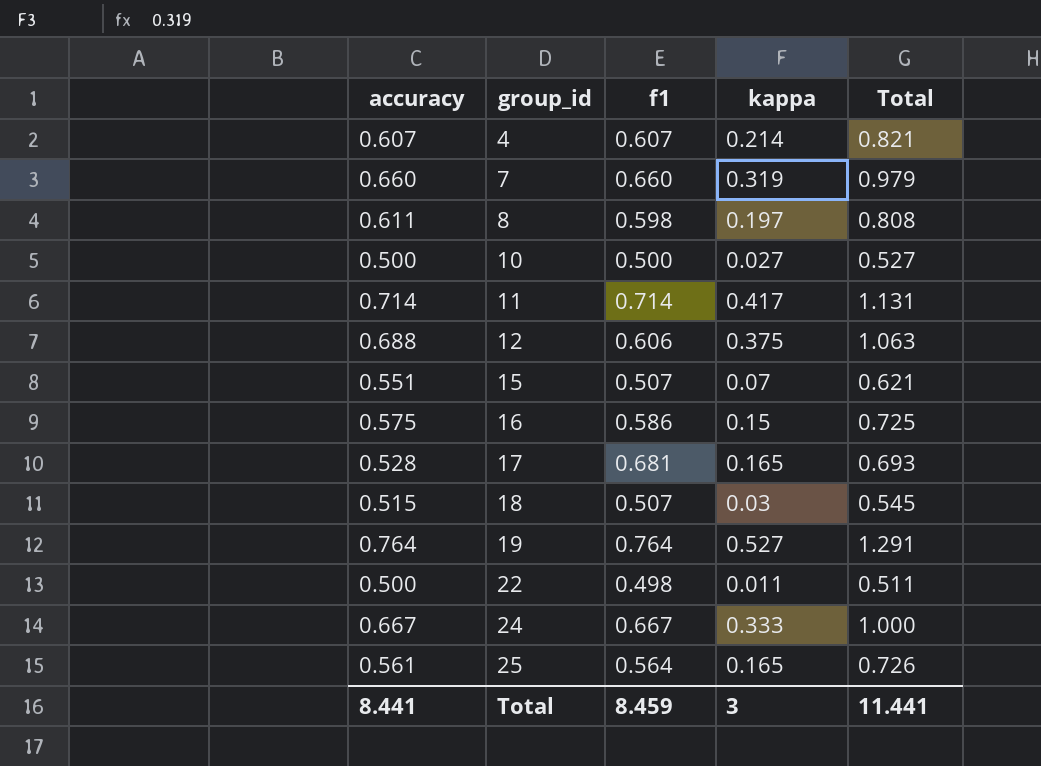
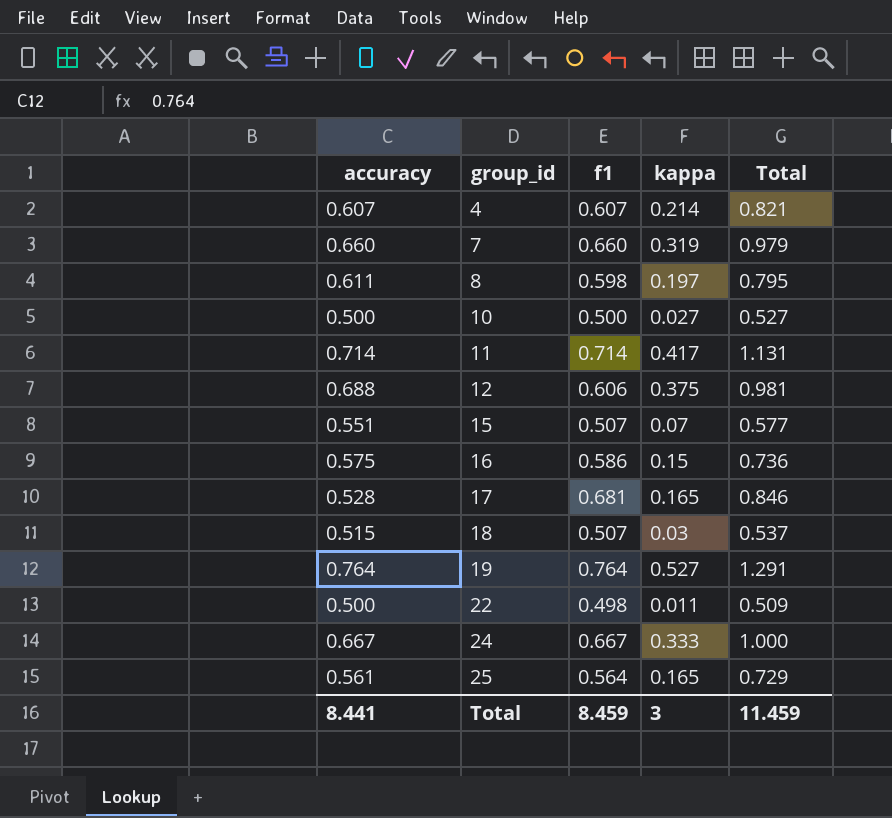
column Total | formula: [accuracy] + [kappa] -> [f1] + [kappa]
Total | Total: 11.441 -> 11.459

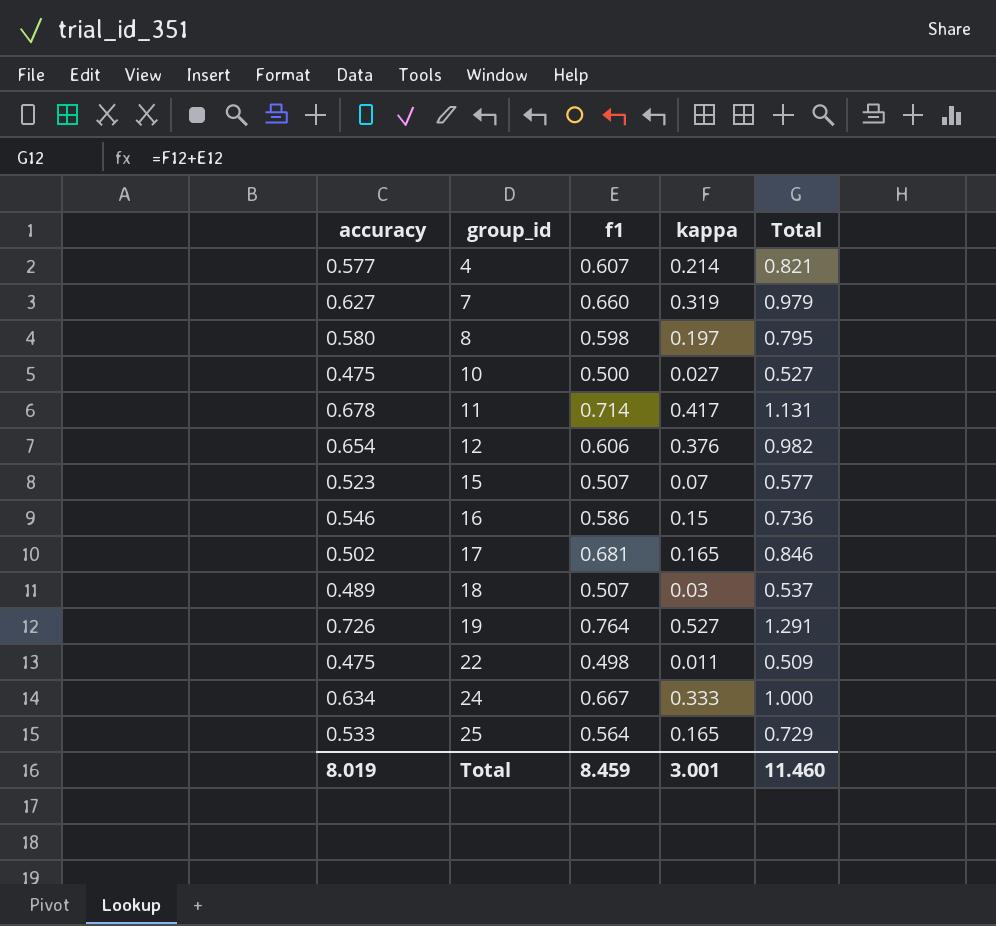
4 | accuracy: 0.607 -> 0.577
7 | accuracy: 0.660 -> 0.627
8 | accuracy: 0.611 -> 0.580
10 | accuracy: 0.500 -> 0.475
11 | accuracy: 0.714 -> 0.678
12 | accuracy: 0.688 -> 0.654
12 | kappa: 0.375 -> 0.376
12 | Total: 0.981 -> 0.982
15 | accuracy: 0.551 -> 0.523
16 | accuracy: 0.575 -> 0.546
17 | accuracy: 0.528 -> 0.502
18 | accuracy: 0.515 -> 0.489
19 | accuracy: 0.764 -> 0.726
22 | accuracy: 0.500 -> 0.475
24 | accuracy: 0.667 -> 0.634
25 | accuracy: 0.561 -> 0.533
Total | accuracy: 8.441 -> 8.019
Total | kappa: 3 -> 3.001
Total | Total: 11.459 -> 11.460

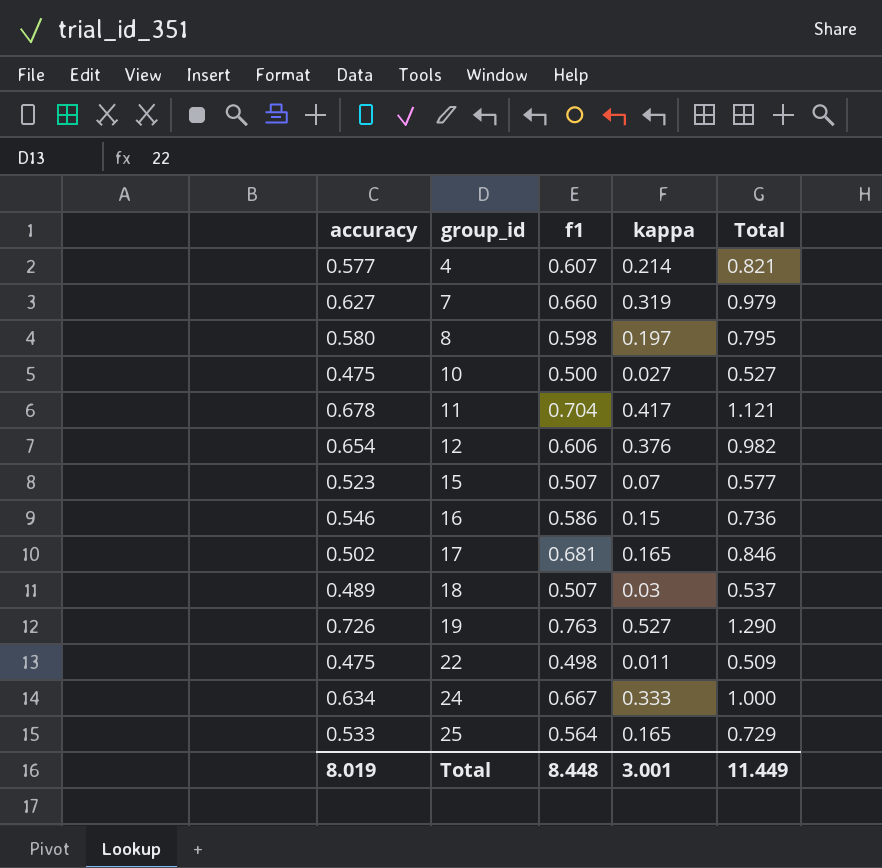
11 | f1: 0.714 -> 0.704
11 | Total: 1.131 -> 1.121
19 | f1: 0.764 -> 0.763
19 | Total: 1.291 -> 1.290
Total | f1: 8.459 -> 8.448
Total | Total: 11.460 -> 11.449

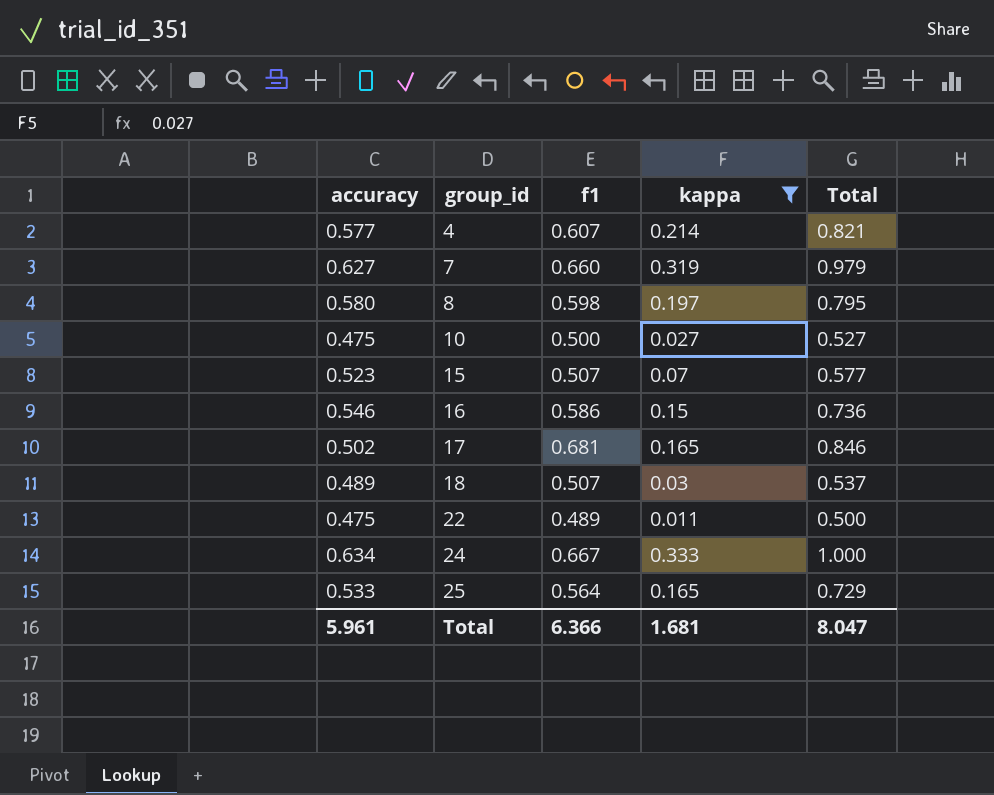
filter: none -> kappa <= 0.333
22 | f1: 0.498 -> 0.489
22 | Total: 0.509 -> 0.500
Total | accuracy: 8.019 -> 5.961
Total | f1: 8.448 -> 6.366
Total | kappa: 3.001 -> 1.681
Total | Total: 11.449 -> 8.047

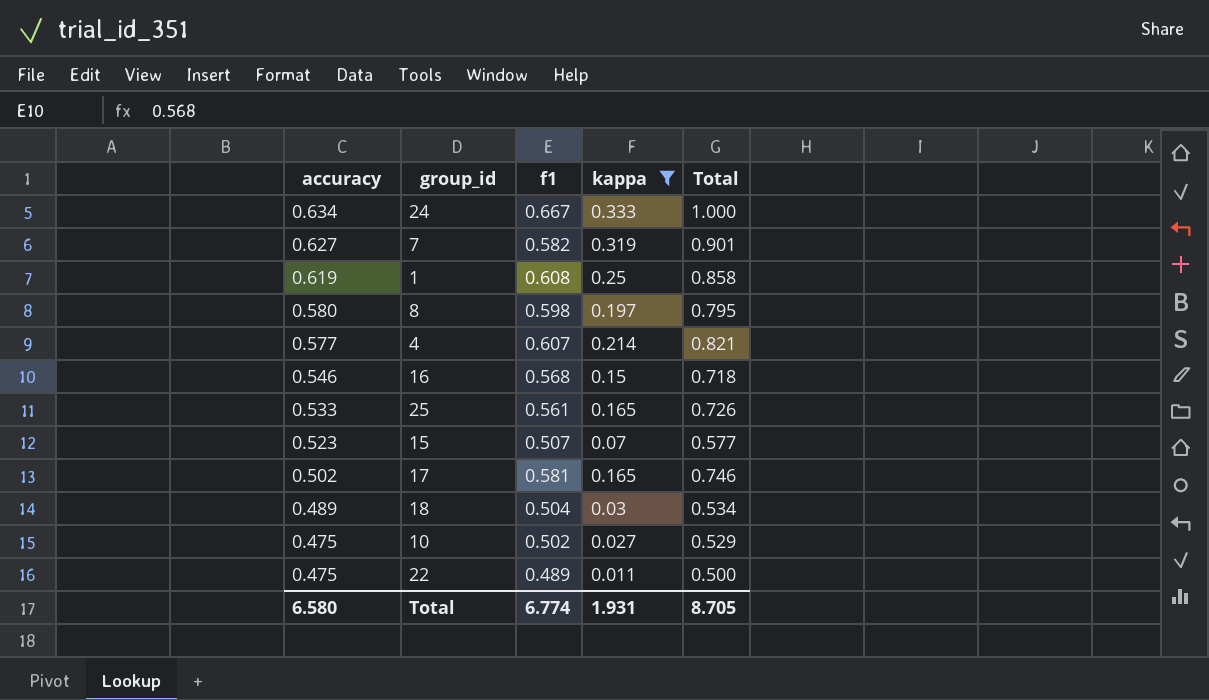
row order: group_id ascending -> accuracy descending
7 | f1: 0.660 -> 0.582
7 | Total: 0.979 -> 0.901
row 1: none -> 0.619 | 0.608 | 0.25 | 0.858
16 | f1: 0.586 -> 0.568
16 | Total: 0.736 -> 0.718
25 | f1: 0.564 -> 0.561
25 | Total: 0.729 -> 0.726
17 | f1: 0.681 -> 0.581
17 | Total: 0.846 -> 0.746
18 | f1: 0.507 -> 0.504
18 | Total: 0.537 -> 0.534
10 | f1: 0.500 -> 0.502
10 | Total: 0.527 -> 0.529
Total | accuracy: 5.961 -> 6.580
Total | f1: 6.366 -> 6.774
Total | kappa: 1.681 -> 1.931
Total | Total: 8.047 -> 8.705

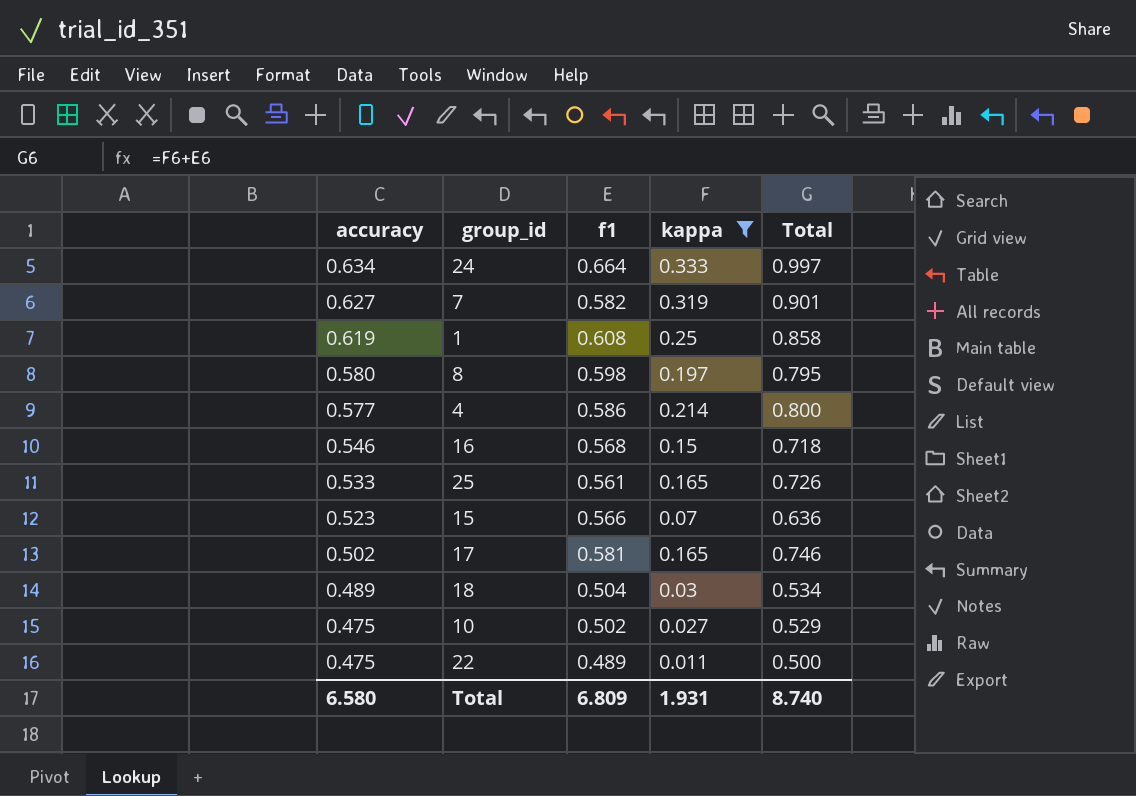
24 | f1: 0.667 -> 0.664
24 | Total: 1.000 -> 0.997
4 | f1: 0.607 -> 0.586
4 | Total: 0.821 -> 0.800
15 | f1: 0.507 -> 0.566
15 | Total: 0.577 -> 0.636
Total | f1: 6.774 -> 6.809
Total | Total: 8.705 -> 8.740

